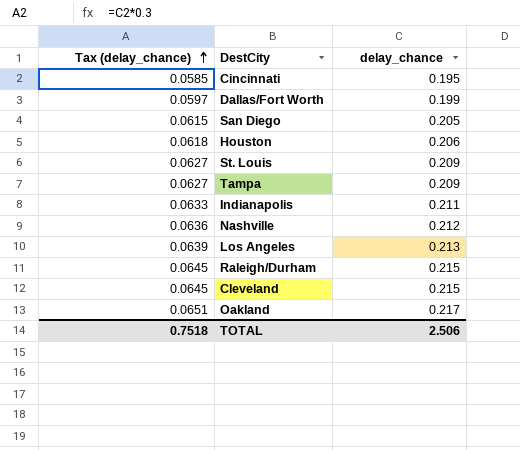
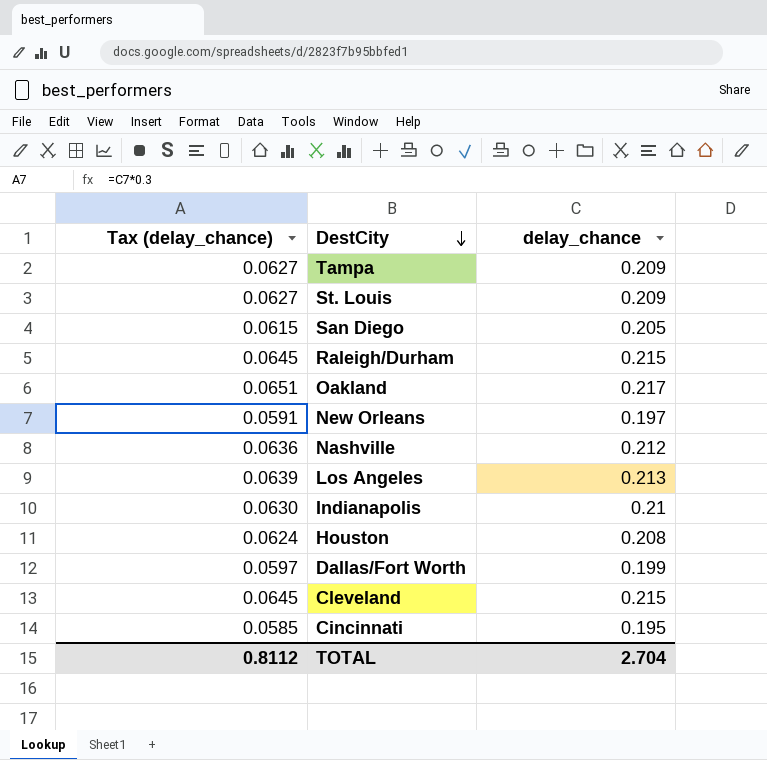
row order: Tax (delay_chance) ascending -> DestCity descending
row New Orleans: none -> 0.0591 | 0.197
Indianapolis | Tax (delay_chance): 0.0633 -> 0.0630
Indianapolis | delay_chance: 0.211 -> 0.21
Houston | Tax (delay_chance): 0.0618 -> 0.0624
Houston | delay_chance: 0.206 -> 0.208
TOTAL | Tax (delay_chance): 0.7518 -> 0.8112
TOTAL | delay_chance: 2.506 -> 2.704

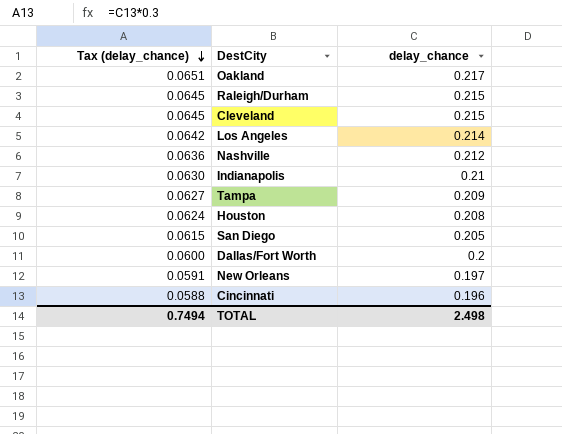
row order: DestCity descending -> Tax (delay_chance) descending
row St. Louis: 0.0627 | 0.209 -> none
Los Angeles | Tax (delay_chance): 0.0639 -> 0.0642
Los Angeles | delay_chance: 0.213 -> 0.214
Dallas/Fort Worth | Tax (delay_chance): 0.0597 -> 0.0600
Dallas/Fort Worth | delay_chance: 0.199 -> 0.2
Cincinnati | Tax (delay_chance): 0.0585 -> 0.0588
Cincinnati | delay_chance: 0.195 -> 0.196
TOTAL | Tax (delay_chance): 0.8112 -> 0.7494
TOTAL | delay_chance: 2.704 -> 2.498

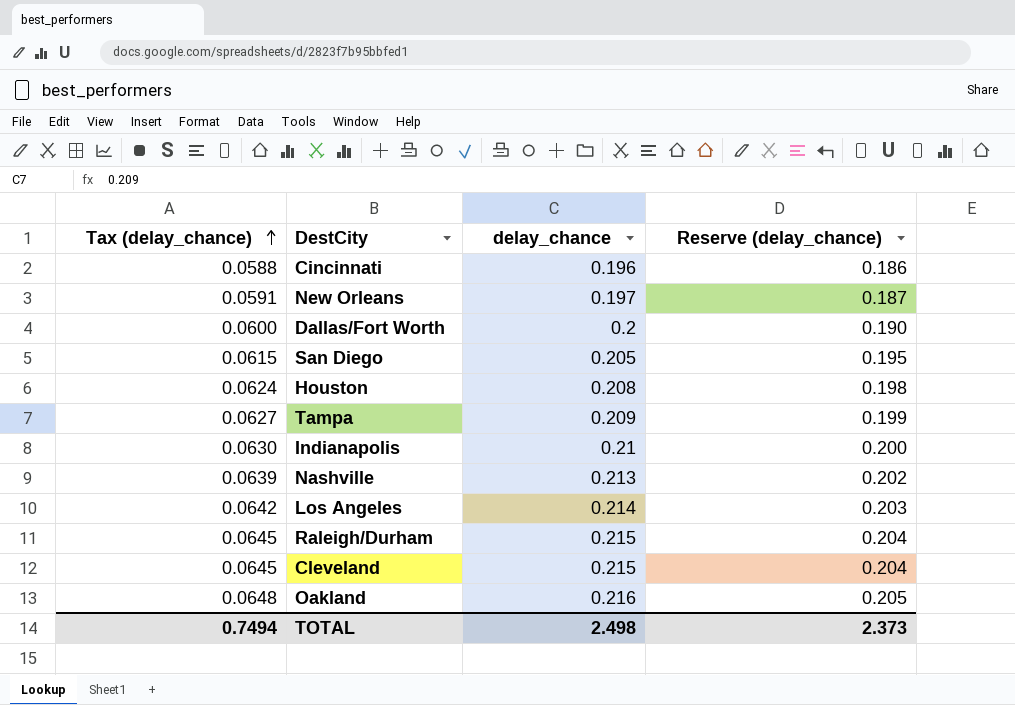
row order: Tax (delay_chance) descending -> Tax (delay_chance) ascending
column Reserve (delay_chance) | formula: none -> [delay_chance] * 0.95
Nashville | Tax (delay_chance): 0.0636 -> 0.0639
Nashville | delay_chance: 0.212 -> 0.213
Oakland | Tax (delay_chance): 0.0651 -> 0.0648
Oakland | delay_chance: 0.217 -> 0.216

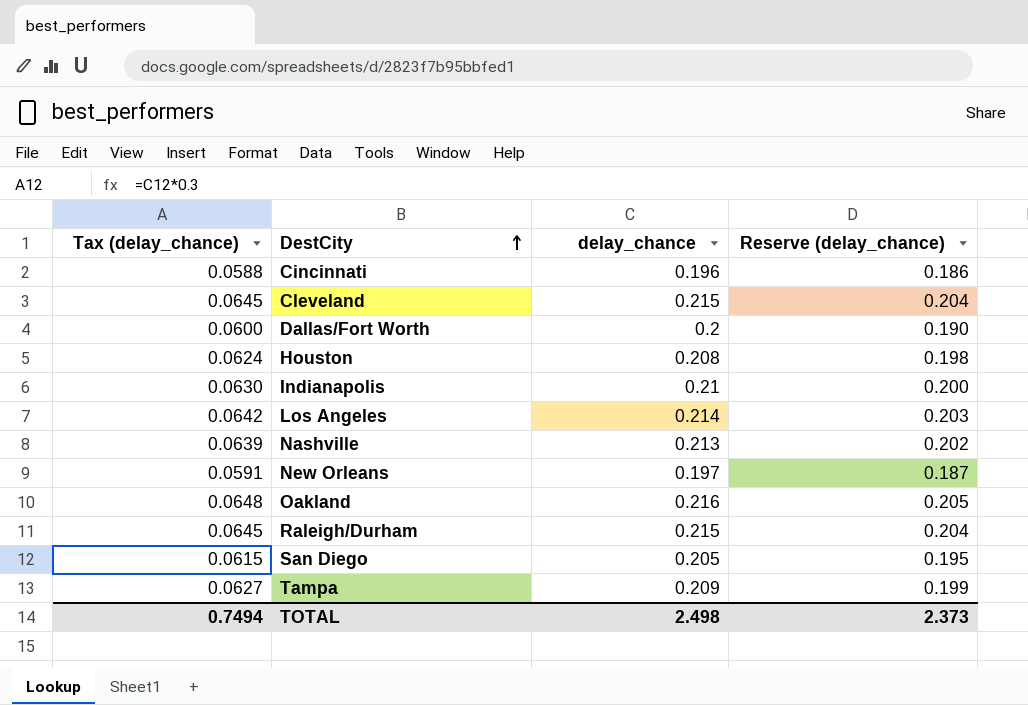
row order: Tax (delay_chance) ascending -> DestCity ascending

